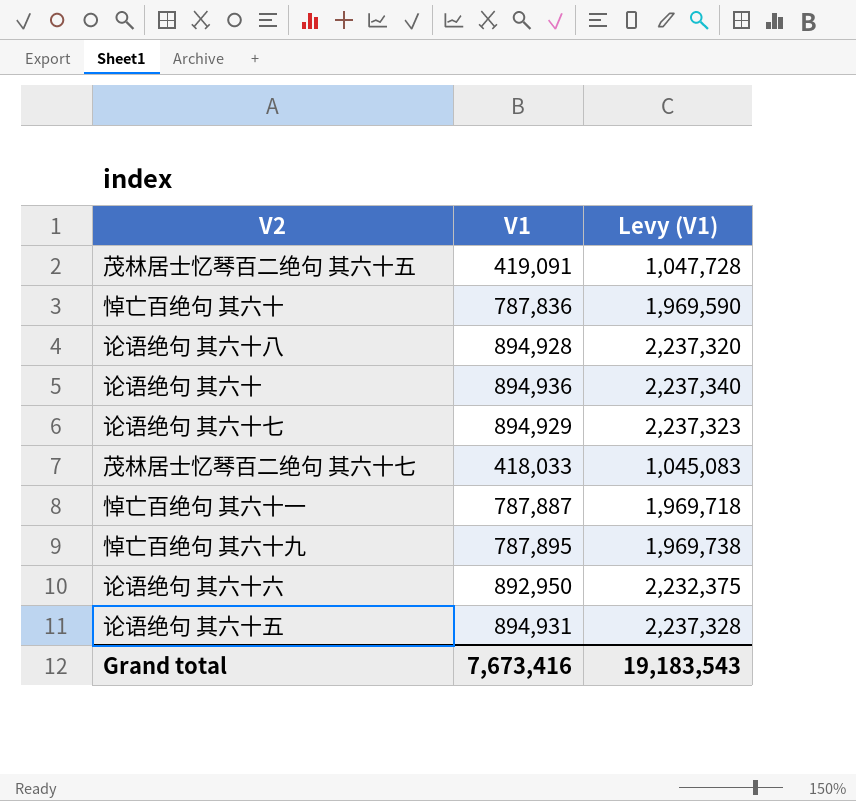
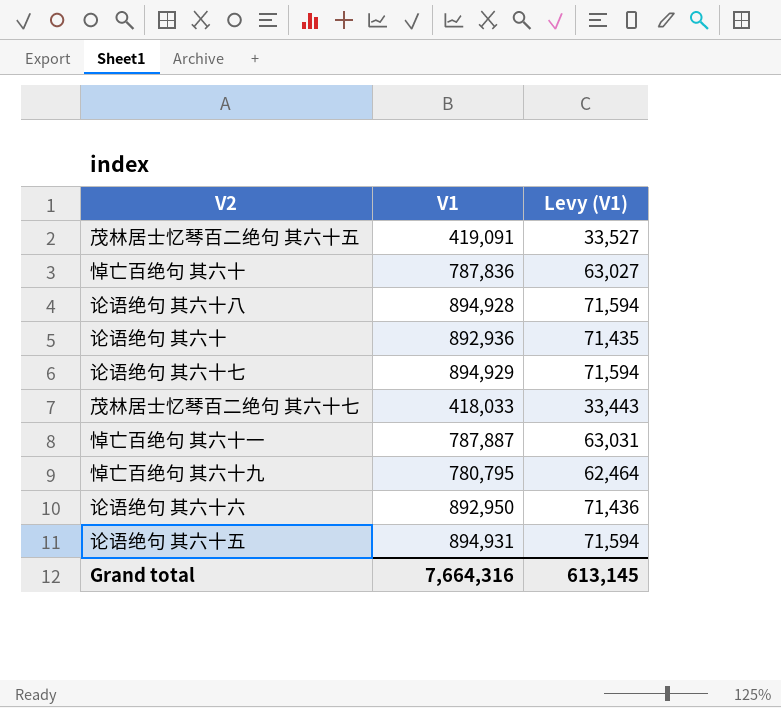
column Levy (V1) | formula: [V1] * 2.5 -> [V1] * 0.08
论语绝句 其六十 | V1: 894,936 -> 892,936
悼亡百绝句 其六十九 | V1: 787,895 -> 780,795
Grand total | V1: 7,673,416 -> 7,664,316
Grand total | Levy (V1): 19,183,543 -> 613,145

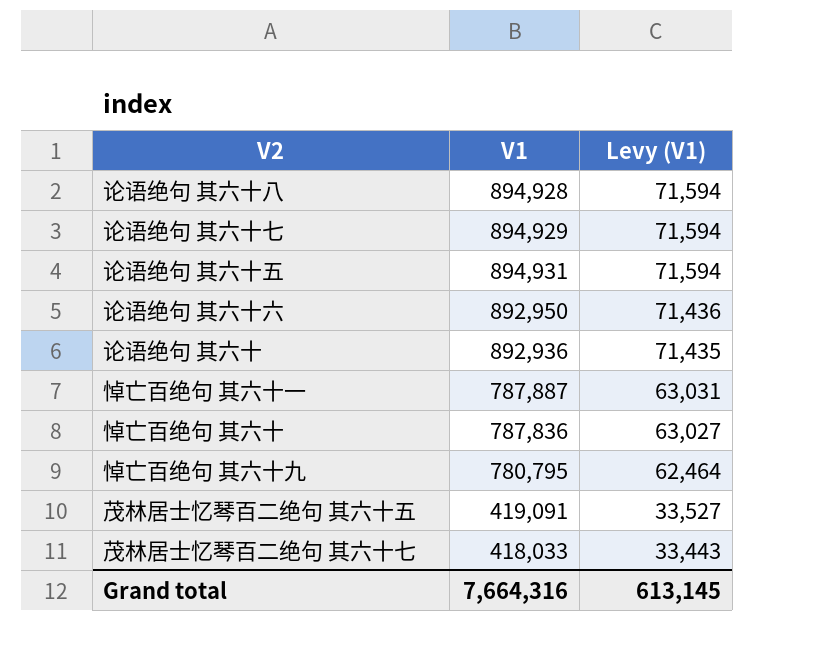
row order: none -> Levy (V1) descending

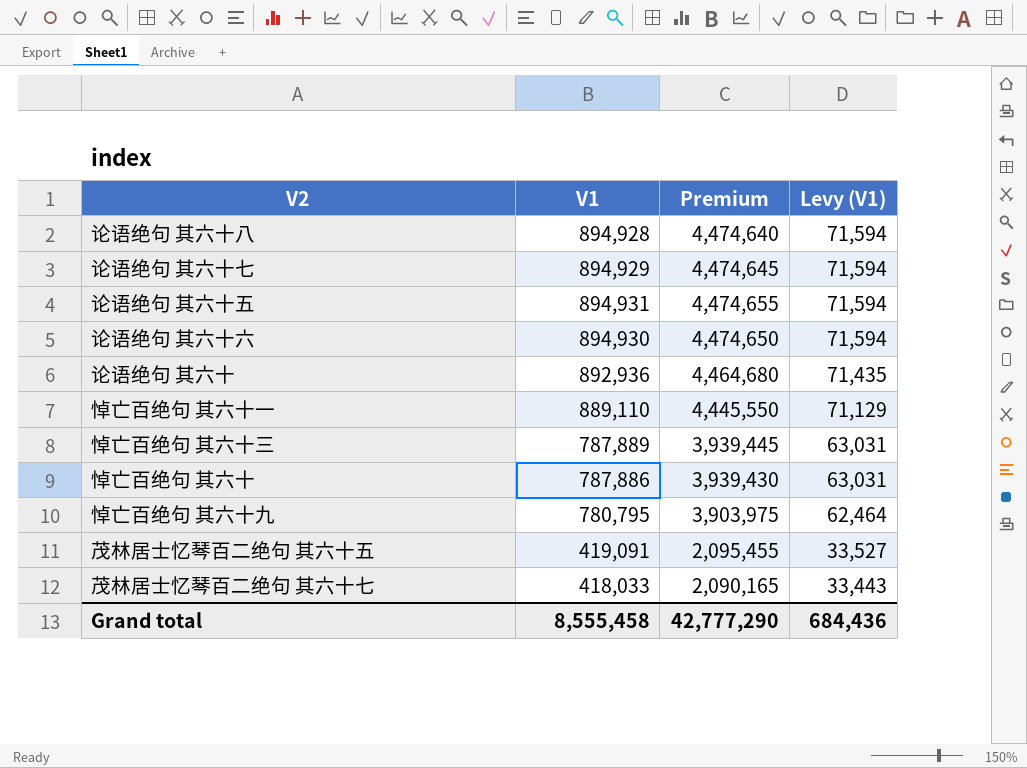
column Premium | formula: none -> [V1] * 5
论语绝句 其六十六 | V1: 892,950 -> 894,930
论语绝句 其六十六 | Levy (V1): 71,436 -> 71,594
悼亡百绝句 其六十一 | V1: 787,887 -> 889,110
悼亡百绝句 其六十一 | Levy (V1): 63,031 -> 71,129
row 悼亡百绝句 其六十三: none -> 787,889 | 3,939,445 | 63,031
悼亡百绝句 其六十 | V1: 787,836 -> 787,886
悼亡百绝句 其六十 | Levy (V1): 63,027 -> 63,031
Grand total | V1: 7,664,316 -> 8,555,458
Grand total | Levy (V1): 613,145 -> 684,436

